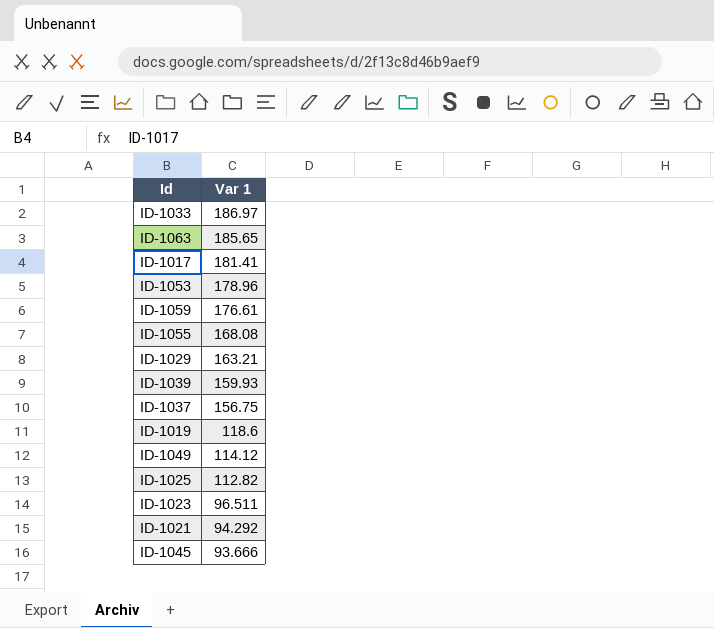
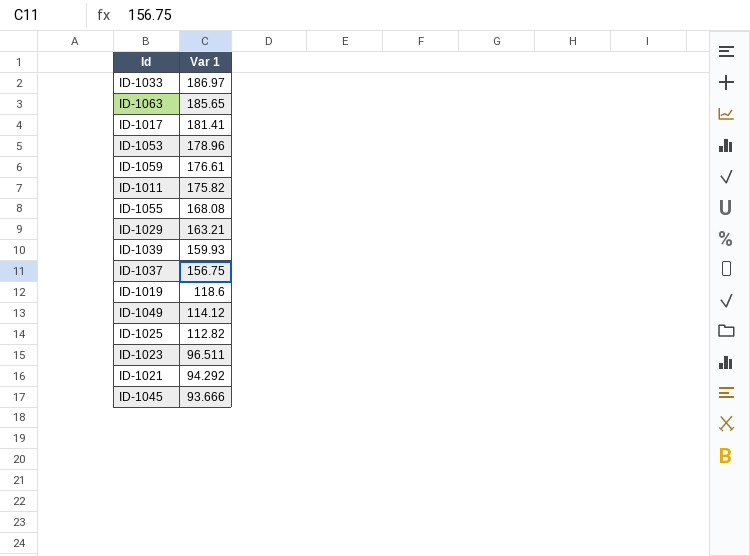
row ID-1011: none -> 175.82

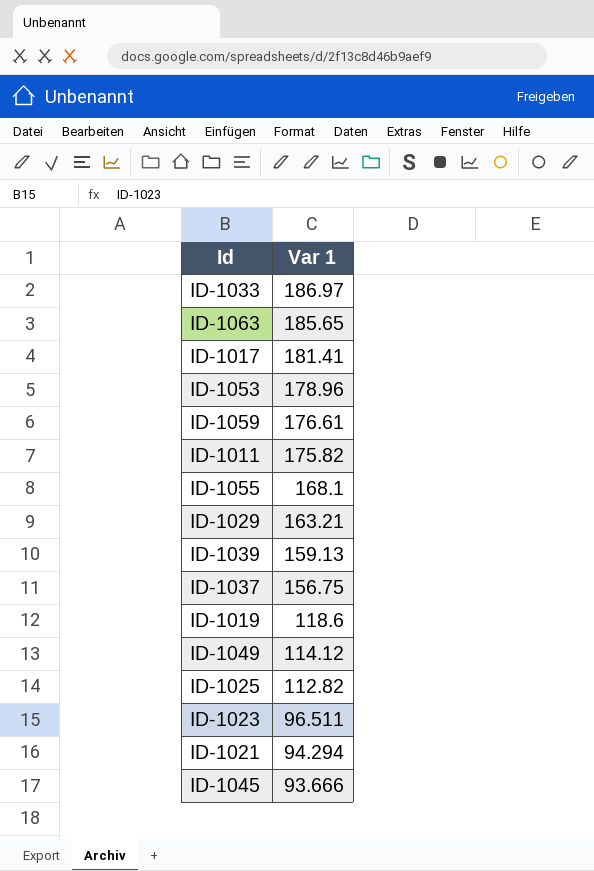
ID-1055 | Var 1: 168.08 -> 168.1
ID-1039 | Var 1: 159.93 -> 159.13
ID-1021 | Var 1: 94.292 -> 94.294

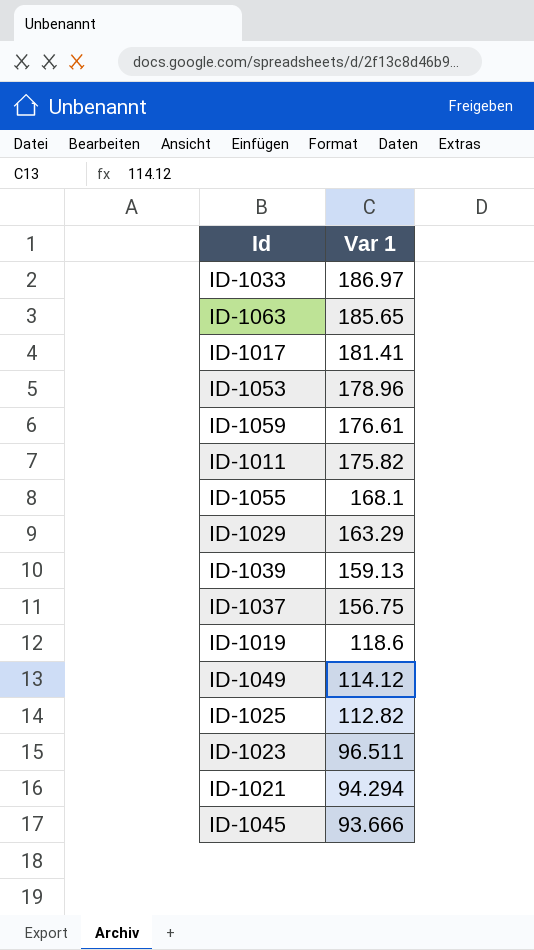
ID-1029 | Var 1: 163.21 -> 163.29

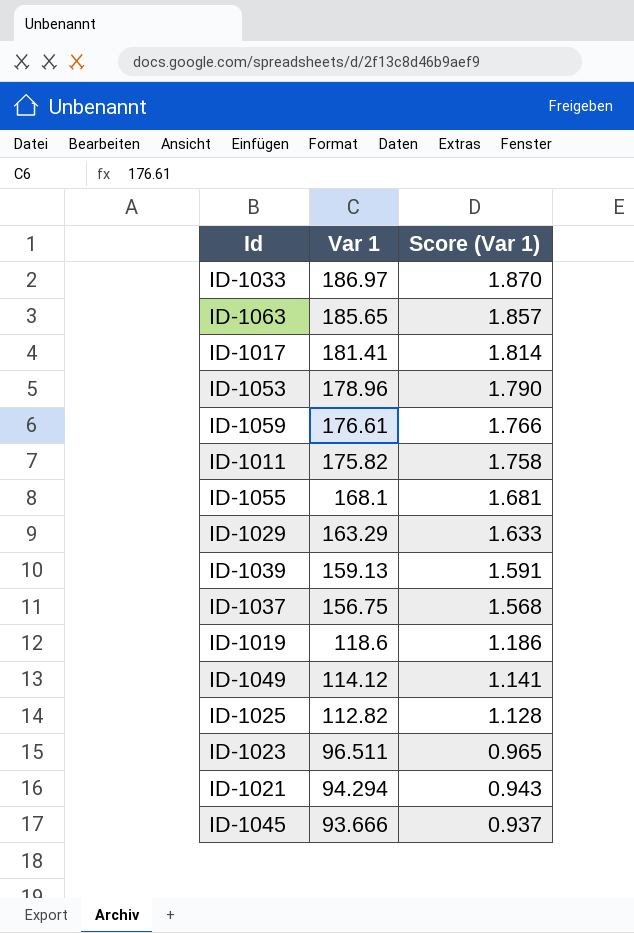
column Score (Var 1) | formula: none -> [Var 1] * 0.01

